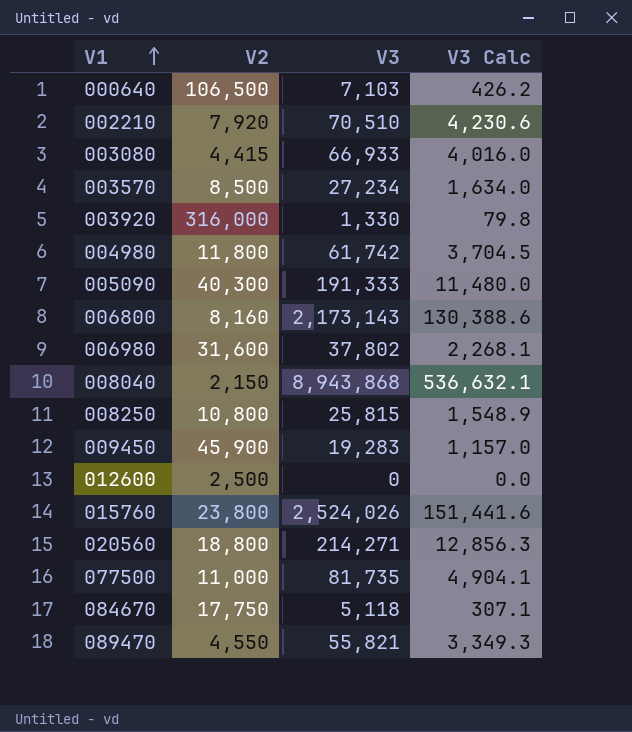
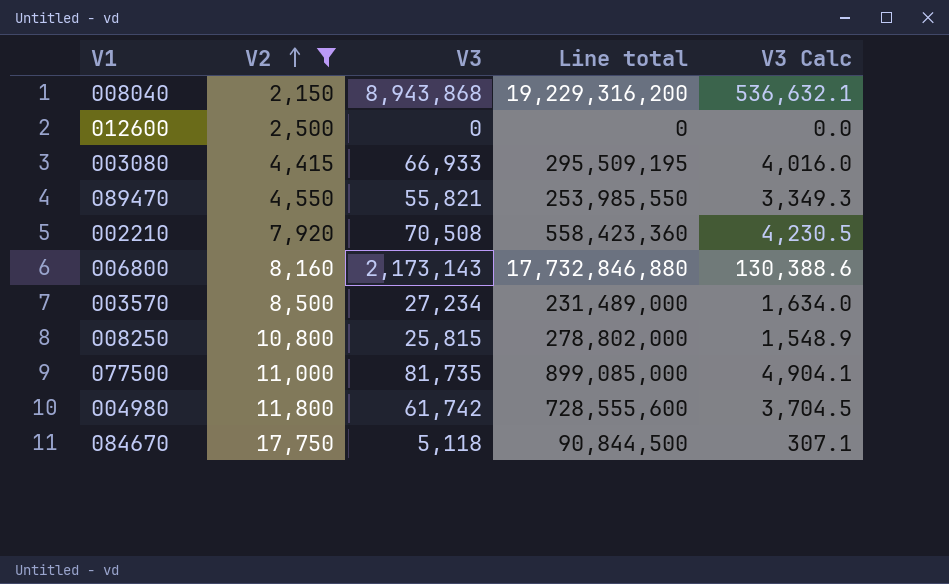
filter: none -> V2 <= 17,750
row order: V1 ascending -> V2 ascending
column Line total | formula: none -> [V2] * [V3]
002210 | V3: 70,510 -> 70,508
002210 | V3 Calc: 4,230.6 -> 4,230.5

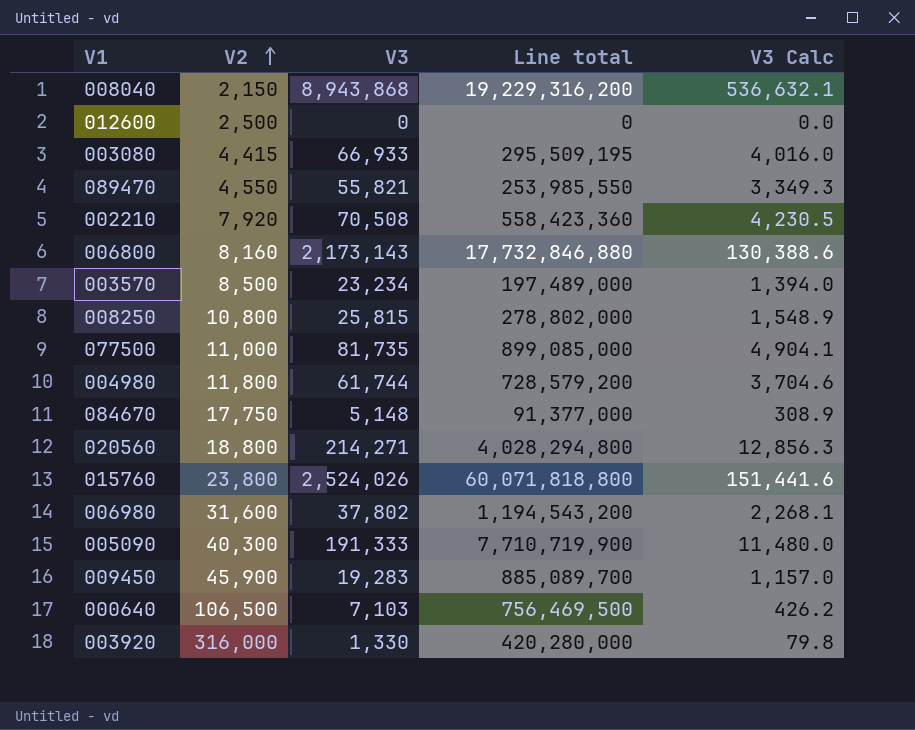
filter: V2 <= 17,750 -> none
003570 | V3: 27,234 -> 23,234
003570 | Line total: 231,489,000 -> 197,489,000
003570 | V3 Calc: 1,634.0 -> 1,394.0
004980 | V3: 61,742 -> 61,744
004980 | Line total: 728,555,600 -> 728,579,200
004980 | V3 Calc: 3,704.5 -> 3,704.6
084670 | V3: 5,118 -> 5,148
084670 | Line total: 90,844,500 -> 91,377,000
084670 | V3 Calc: 307.1 -> 308.9

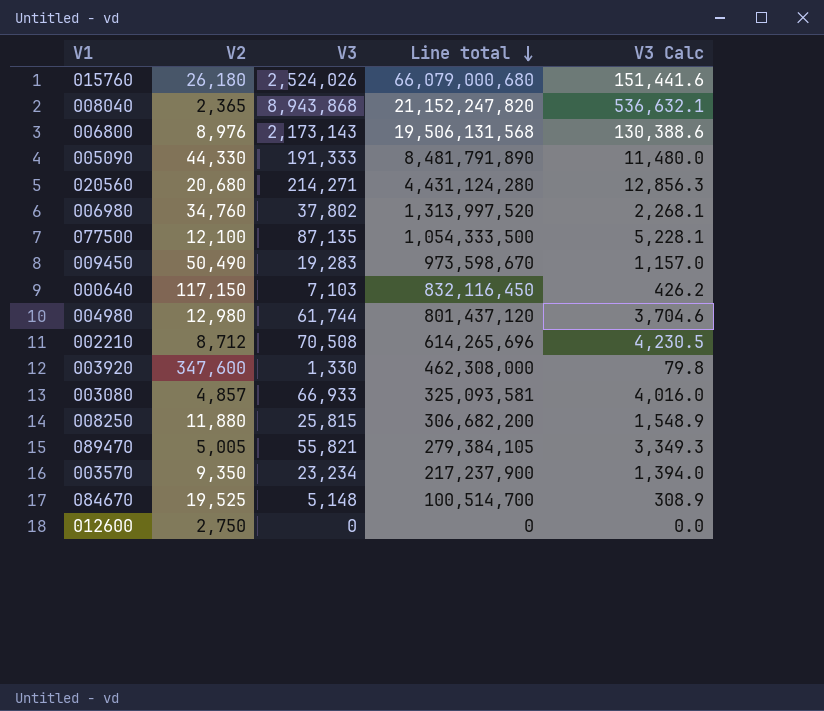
row order: V2 ascending -> Line total descending
015760 | V2: 23,800 -> 26,180
015760 | Line total: 60,071,818,800 -> 66,079,000,680
008040 | V2: 2,150 -> 2,365
008040 | Line total: 19,229,316,200 -> 21,152,247,820
006800 | V2: 8,160 -> 8,976
006800 | Line total: 17,732,846,880 -> 19,506,131,568
005090 | V2: 40,300 -> 44,330
005090 | Line total: 7,710,719,900 -> 8,481,791,890
020560 | V2: 18,800 -> 20,680
020560 | Line total: 4,028,294,800 -> 4,431,124,280
006980 | V2: 31,600 -> 34,760
006980 | Line total: 1,194,543,200 -> 1,313,997,520
077500 | V2: 11,000 -> 12,100
077500 | V3: 81,735 -> 87,135
077500 | Line total: 899,085,000 -> 1,054,333,500
077500 | V3 Calc: 4,904.1 -> 5,228.1
009450 | V2: 45,900 -> 50,490
009450 | Line total: 885,089,700 -> 973,598,670
000640 | V2: 106,500 -> 117,150
000640 | Line total: 756,469,500 -> 832,116,450
004980 | V2: 11,800 -> 12,980
004980 | Line total: 728,579,200 -> 801,437,120
002210 | V2: 7,920 -> 8,712
002210 | Line total: 558,423,360 -> 614,265,696
003920 | V2: 316,000 -> 347,600
003920 | Line total: 420,280,000 -> 462,308,000
003080 | V2: 4,415 -> 4,857
003080 | Line total: 295,509,195 -> 325,093,581
008250 | V2: 10,800 -> 11,880
008250 | Line total: 278,802,000 -> 306,682,200
089470 | V2: 4,550 -> 5,005
089470 | Line total: 253,985,550 -> 279,384,105
003570 | V2: 8,500 -> 9,350
003570 | Line total: 197,489,000 -> 217,237,900
084670 | V2: 17,750 -> 19,525
084670 | Line total: 91,377,000 -> 100,514,700
012600 | V2: 2,500 -> 2,750

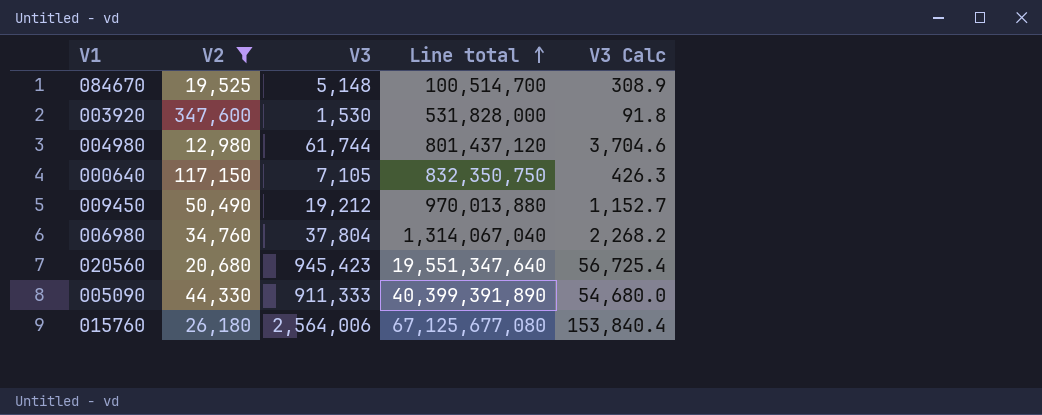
filter: none -> V2 >= 12,980
row order: Line total descending -> Line total ascending
003920 | V3: 1,330 -> 1,530
003920 | Line total: 462,308,000 -> 531,828,000
003920 | V3 Calc: 79.8 -> 91.8
000640 | V3: 7,103 -> 7,105
000640 | Line total: 832,116,450 -> 832,350,750
000640 | V3 Calc: 426.2 -> 426.3
009450 | V3: 19,283 -> 19,212
009450 | Line total: 973,598,670 -> 970,013,880
009450 | V3 Calc: 1,157.0 -> 1,152.7
006980 | V3: 37,802 -> 37,804
006980 | Line total: 1,313,997,520 -> 1,314,067,040
006980 | V3 Calc: 2,268.1 -> 2,268.2
020560 | V3: 214,271 -> 945,423
020560 | Line total: 4,431,124,280 -> 19,551,347,640
020560 | V3 Calc: 12,856.3 -> 56,725.4
005090 | V3: 191,333 -> 911,333
005090 | Line total: 8,481,791,890 -> 40,399,391,890
005090 | V3 Calc: 11,480.0 -> 54,680.0
015760 | V3: 2,524,026 -> 2,564,006
015760 | Line total: 66,079,000,680 -> 67,125,677,080
015760 | V3 Calc: 151,441.6 -> 153,840.4

